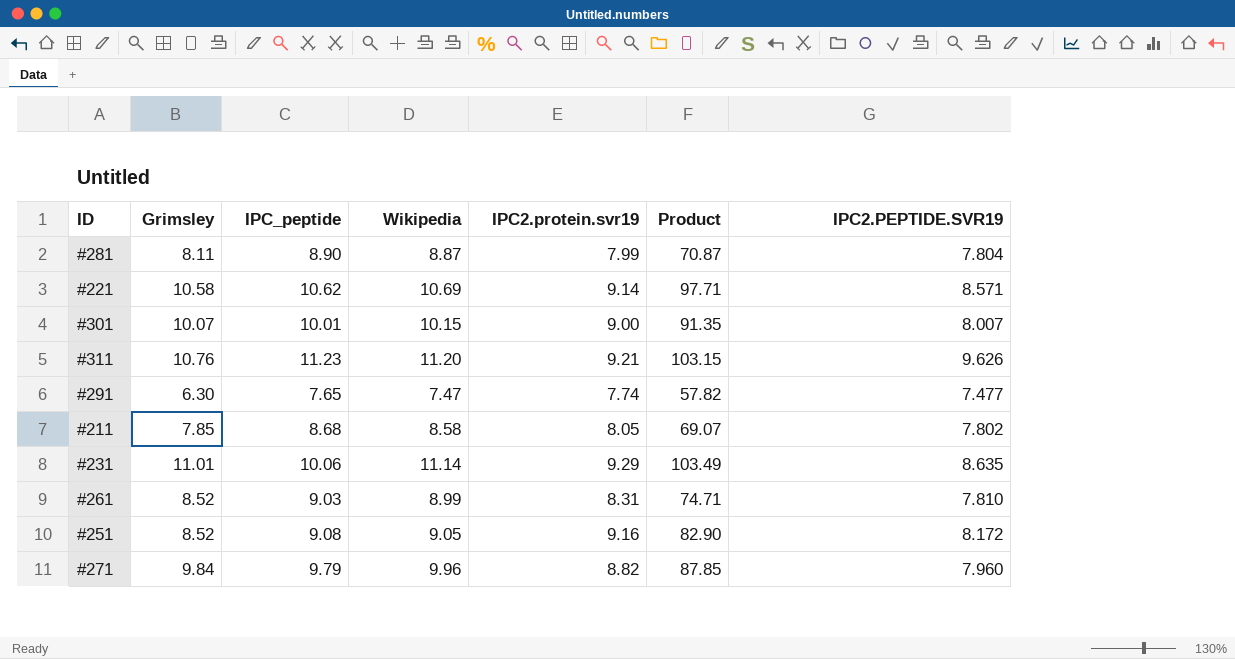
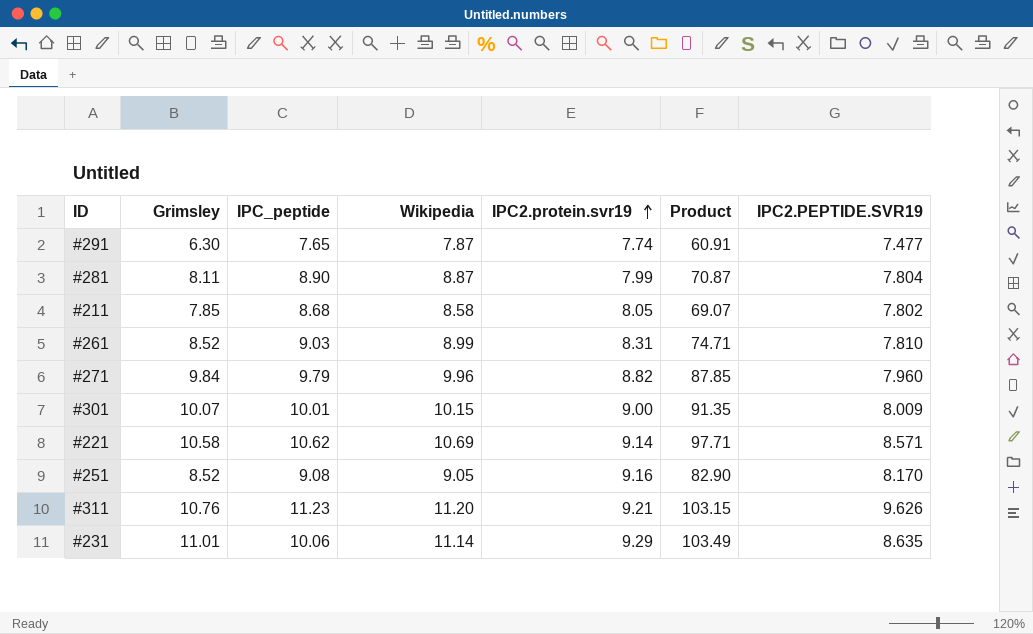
row order: none -> IPC2.protein.svr19 ascending
#291 | Wikipedia: 7.47 -> 7.87
#291 | Product: 57.82 -> 60.91
#301 | IPC2.PEPTIDE.SVR19: 8.007 -> 8.009
#251 | IPC2.PEPTIDE.SVR19: 8.172 -> 8.170

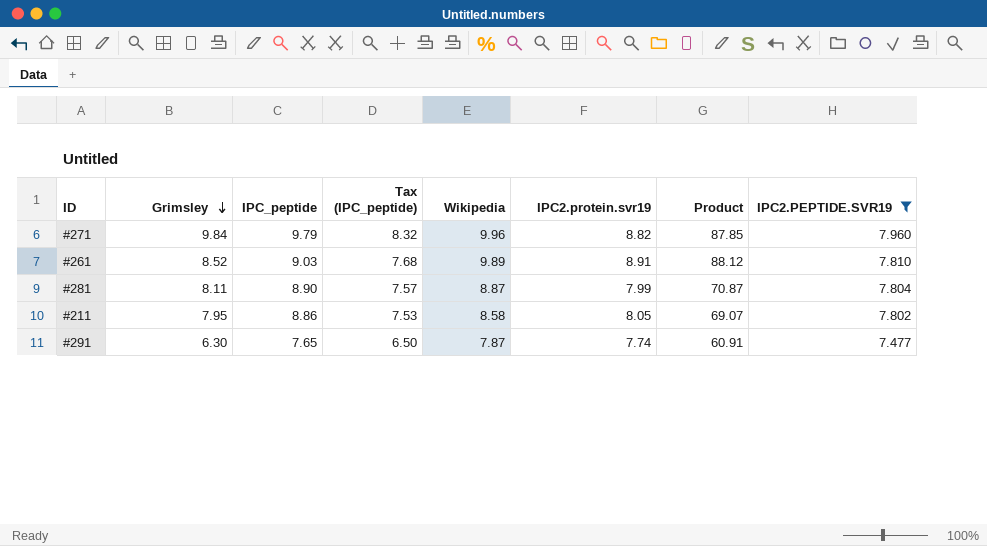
filter: none -> IPC2.PEPTIDE.SVR19 <= 7.960
row order: IPC2.protein.svr19 ascending -> Grimsley descending
column Tax (IPC_peptide) | formula: none -> [IPC_peptide] * 0.85
#261 | Wikipedia: 8.99 -> 9.89
#261 | IPC2.protein.svr19: 8.31 -> 8.91
#261 | Product: 74.71 -> 88.12
#211 | Grimsley: 7.85 -> 7.95
#211 | IPC_peptide: 8.68 -> 8.86

